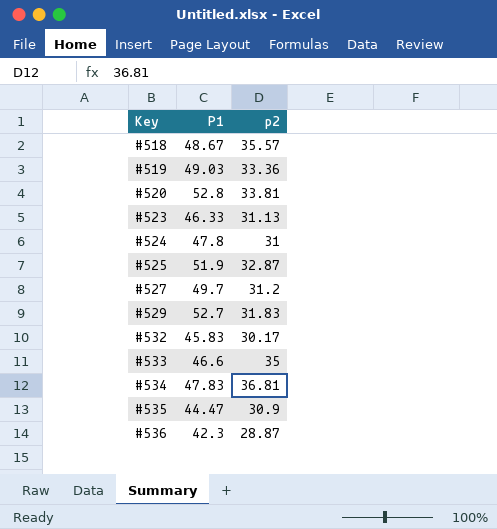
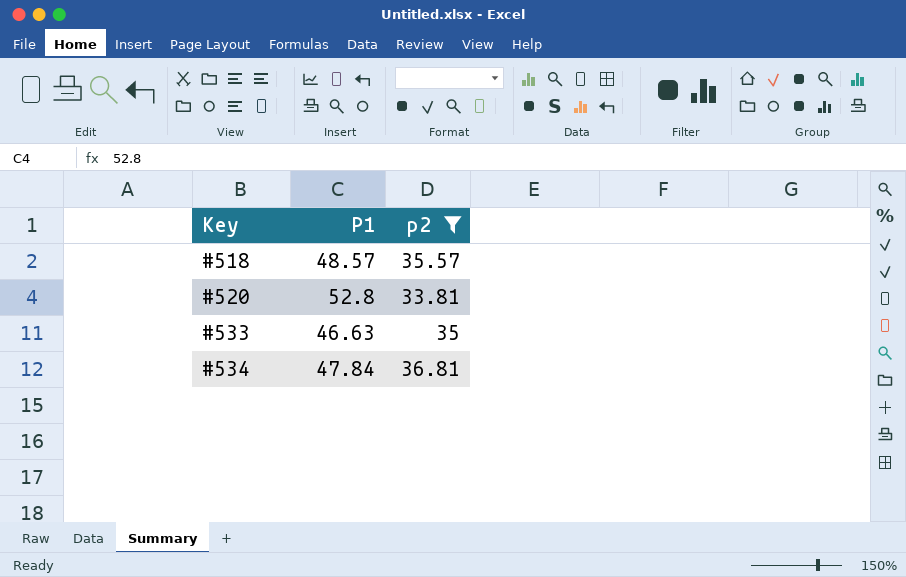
filter: none -> p2 >= 33.81
#518 | P1: 48.67 -> 48.57
#533 | P1: 46.6 -> 46.63
#534 | P1: 47.83 -> 47.84

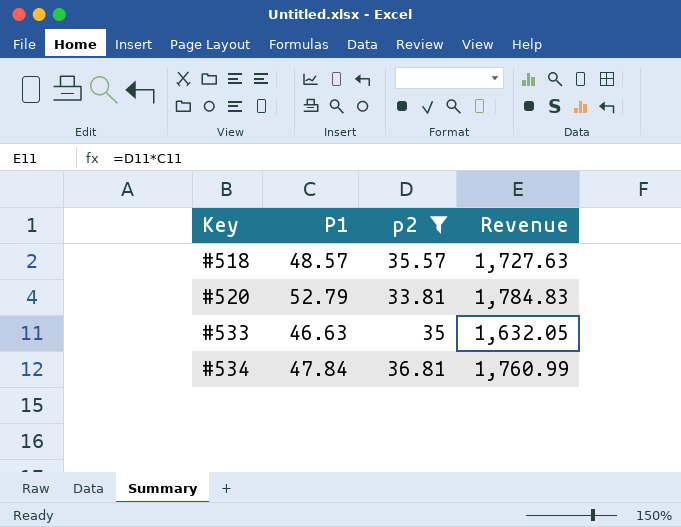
column Revenue | formula: none -> [P1] * [p2]
#520 | P1: 52.8 -> 52.79

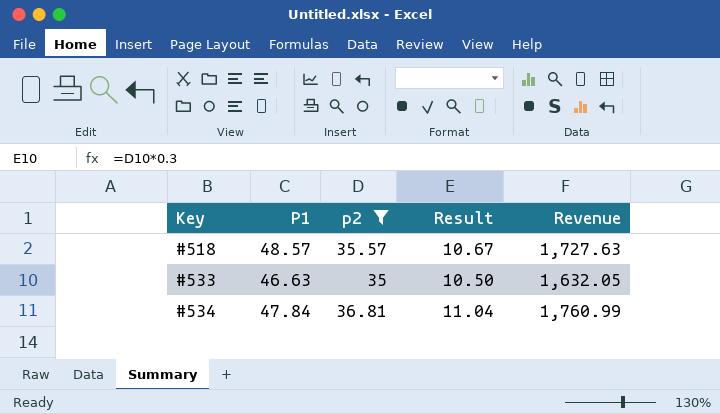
column Result | formula: none -> [p2] * 0.3
row #520: 52.79 | 33.81 | 1,784.83 -> none

